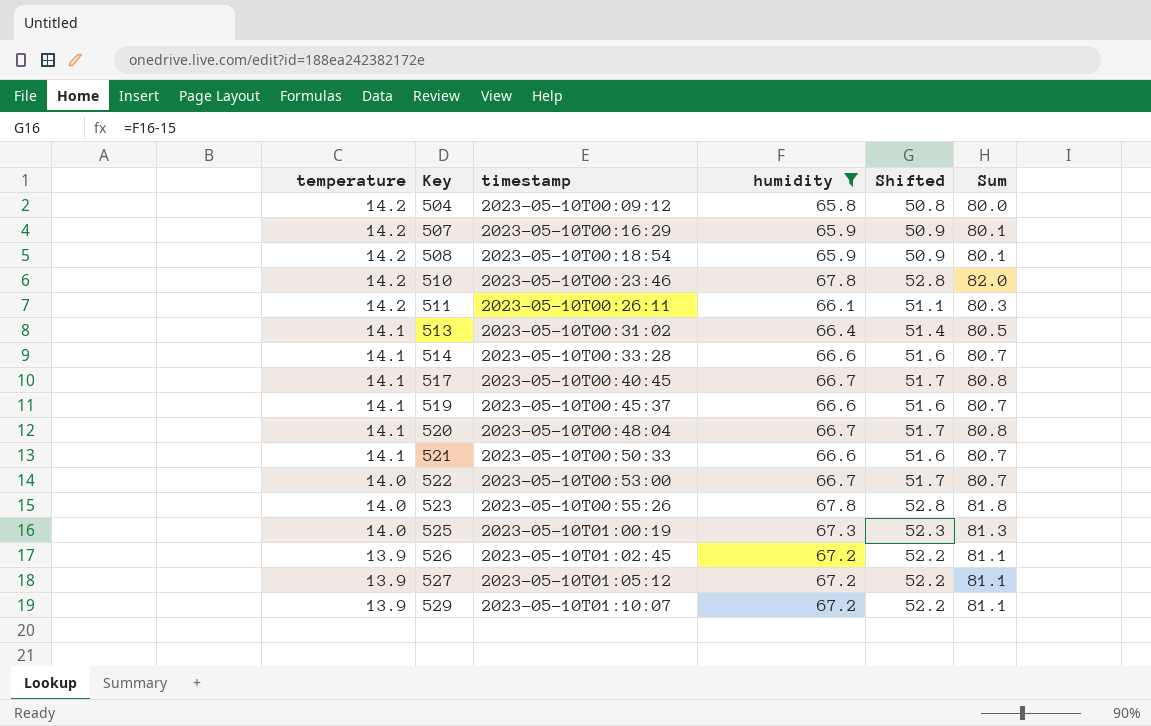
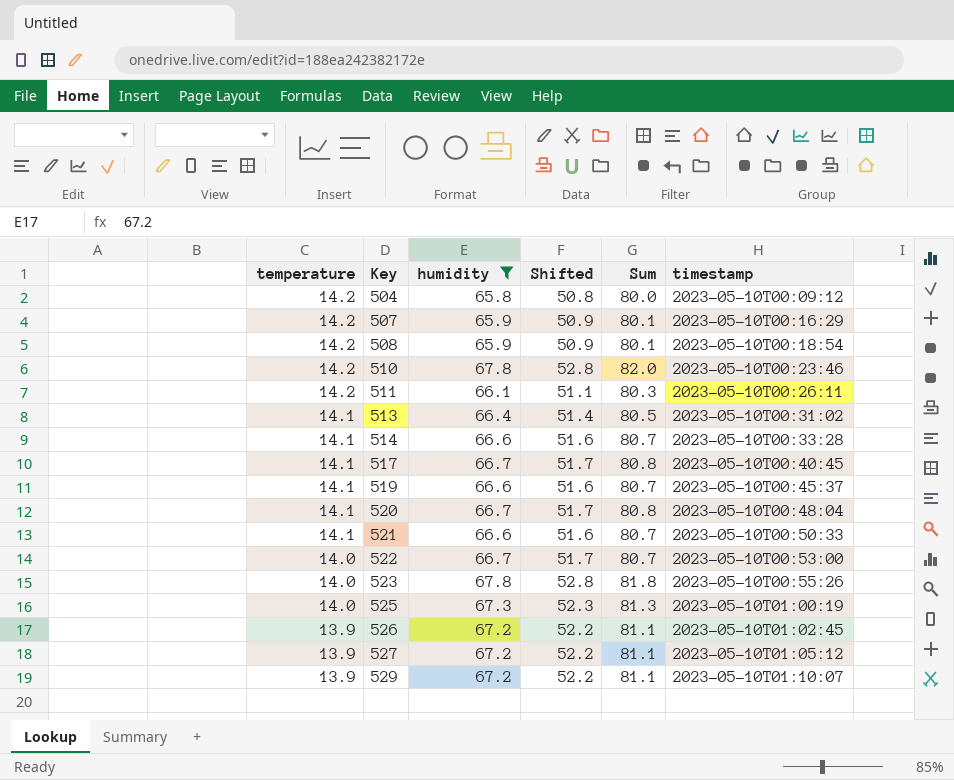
column timestamp | position: 3 -> 6

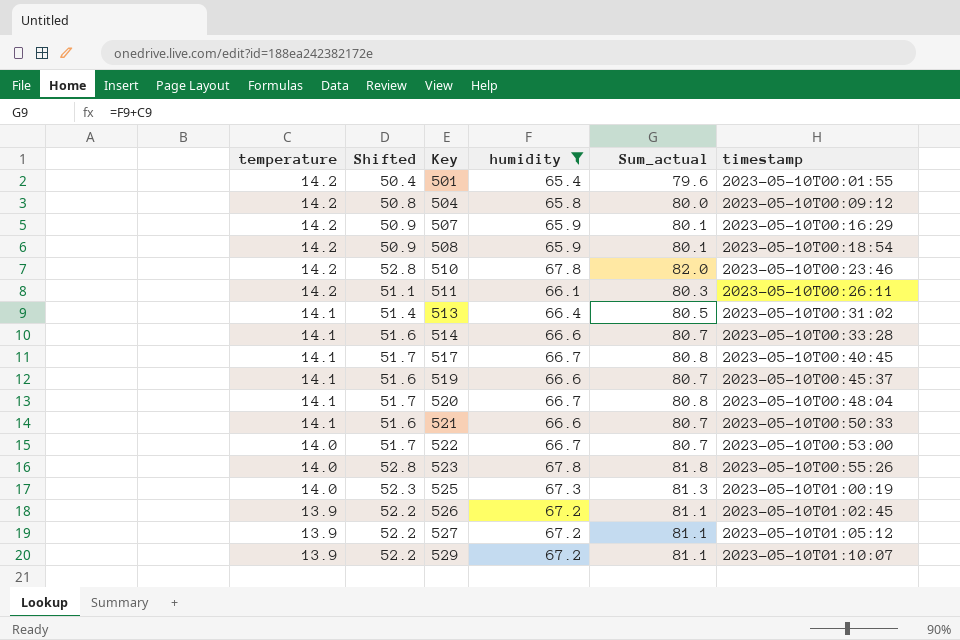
column Shifted | position: 4 -> 2
column name: Sum -> Sum_actual
row 501: none -> 14.2 | 50.4 | 65.4 | 79.6 | 2023-05-10T00:01:55

